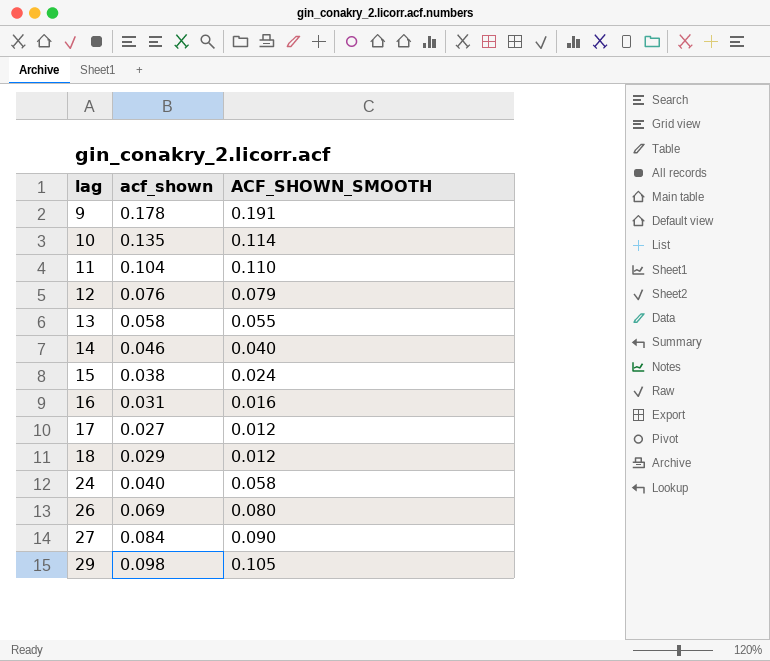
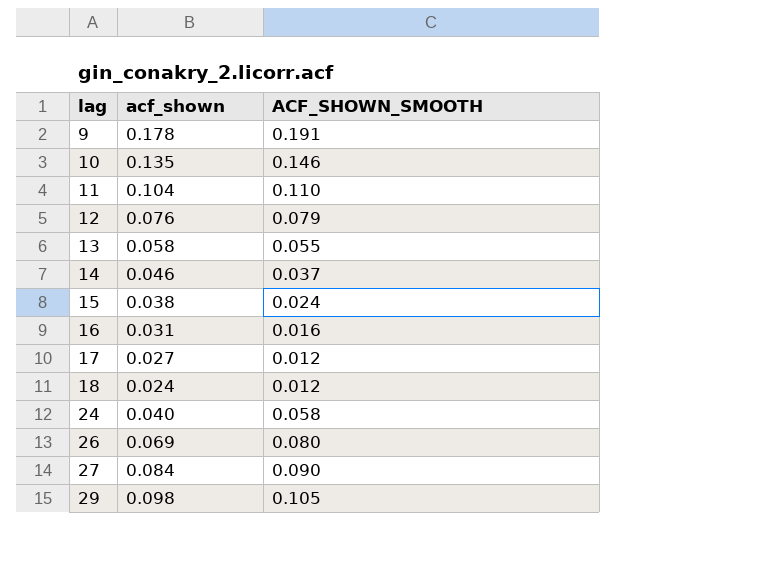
10 | ACF_SHOWN_SMOOTH: 0.114 -> 0.146
14 | ACF_SHOWN_SMOOTH: 0.040 -> 0.037
18 | acf_shown: 0.029 -> 0.024

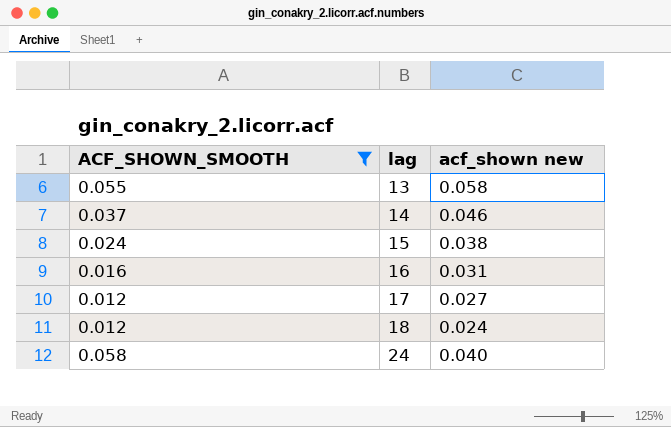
filter: none -> ACF_SHOWN_SMOOTH <= 0.058
column ACF_SHOWN_SMOOTH | position: 3 -> 1
column name: acf_shown -> acf_shown new

